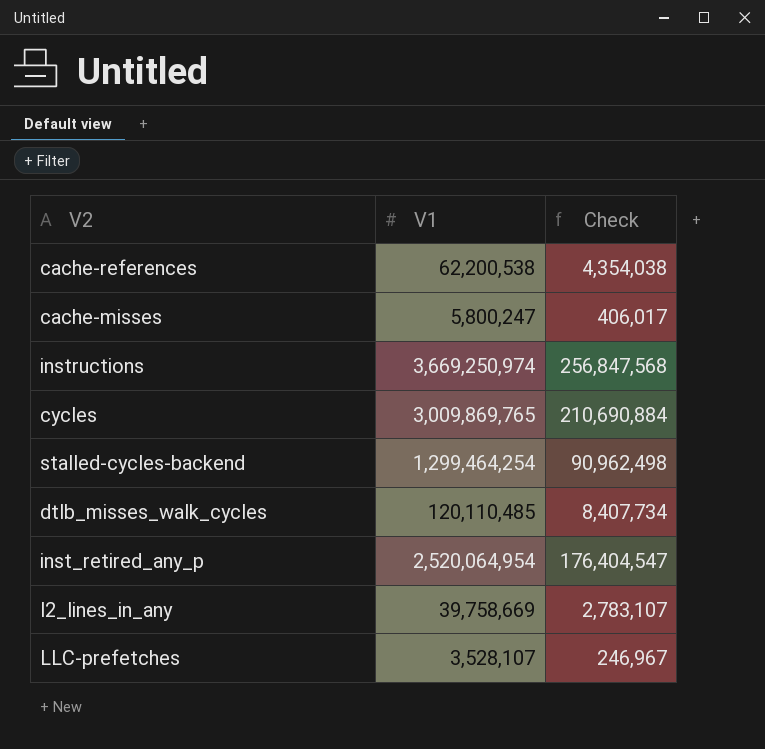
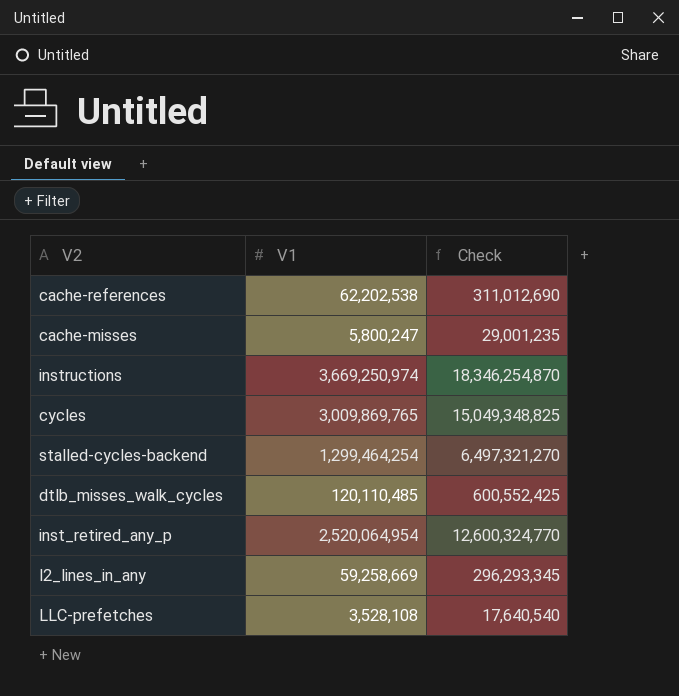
column Check | formula: [V1] * 0.07 -> [V1] * 5
cache-references | V1: 62,200,538 -> 62,202,538
l2_lines_in_any | V1: 39,758,669 -> 59,258,669
LLC-prefetches | V1: 3,528,107 -> 3,528,108

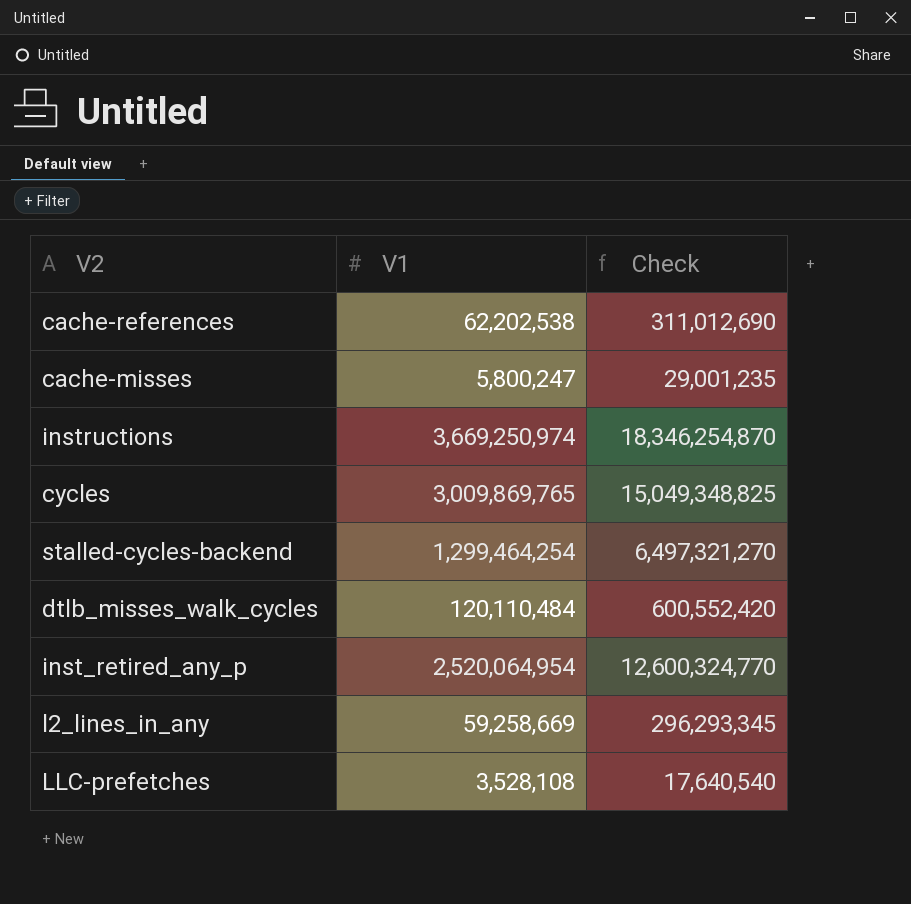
dtlb_misses_walk_cycles | V1: 120,110,485 -> 120,110,484
dtlb_misses_walk_cycles | Check: 600,552,425 -> 600,552,420

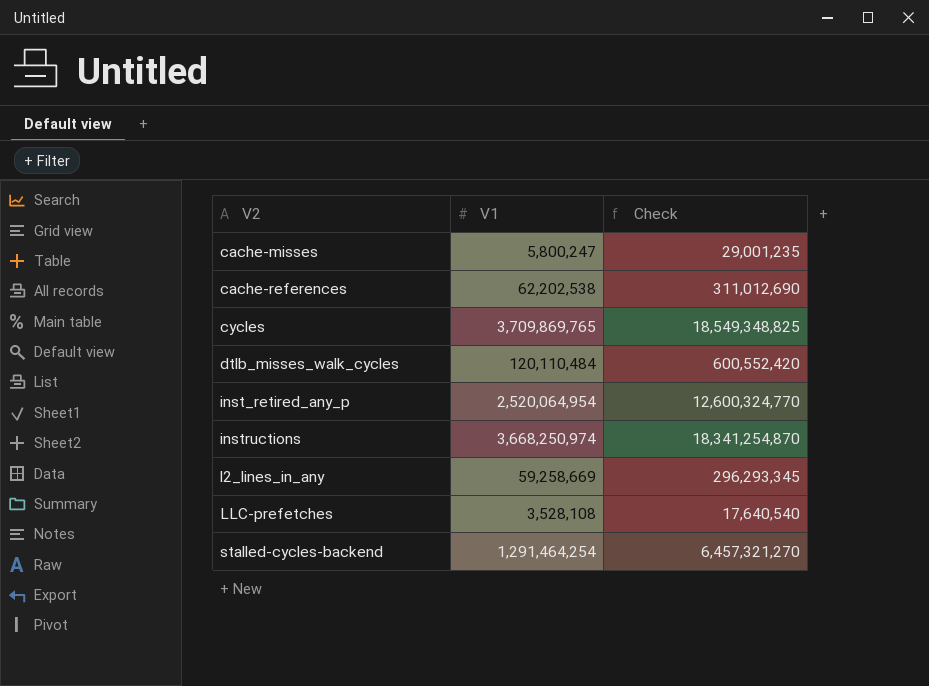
row order: none -> V2 ascending
cycles | V1: 3,009,869,765 -> 3,709,869,765
cycles | Check: 15,049,348,825 -> 18,549,348,825
instructions | V1: 3,669,250,974 -> 3,668,250,974
instructions | Check: 18,346,254,870 -> 18,341,254,870
stalled-cycles-backend | V1: 1,299,464,254 -> 1,291,464,254
stalled-cycles-backend | Check: 6,497,321,270 -> 6,457,321,270

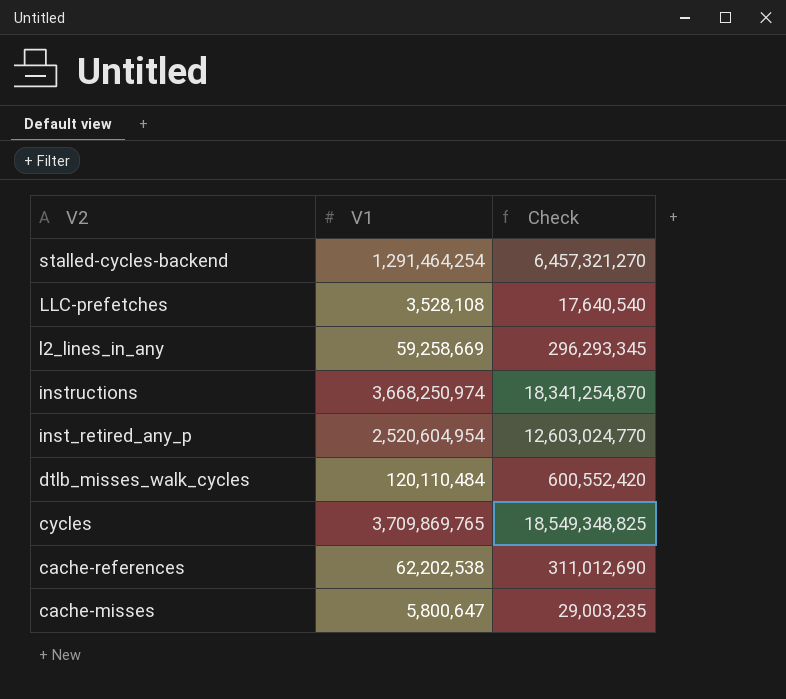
row order: V2 ascending -> V2 descending
inst_retired_any_p | V1: 2,520,064,954 -> 2,520,604,954
inst_retired_any_p | Check: 12,600,324,770 -> 12,603,024,770
cache-misses | V1: 5,800,247 -> 5,800,647
cache-misses | Check: 29,001,235 -> 29,003,235

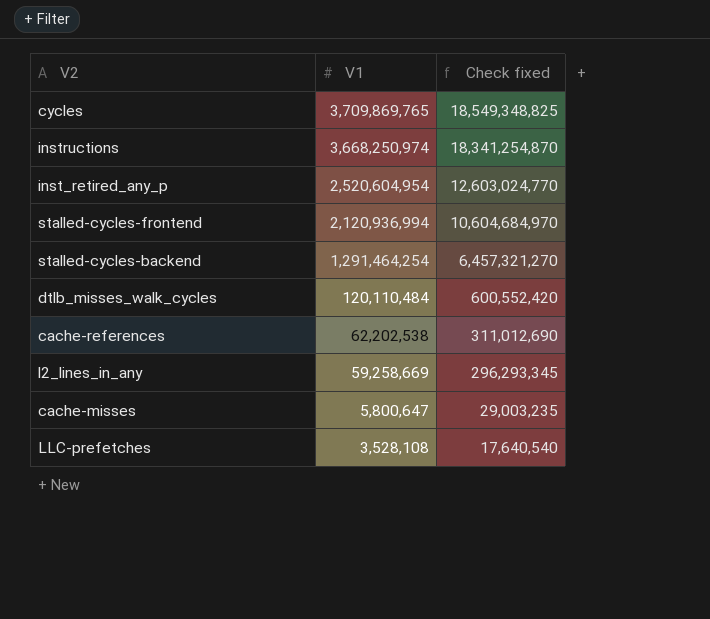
row order: V2 descending -> V1 descending
column name: Check -> Check fixed
row stalled-cycles-frontend: none -> 2,120,936,994 | 10,604,684,970

